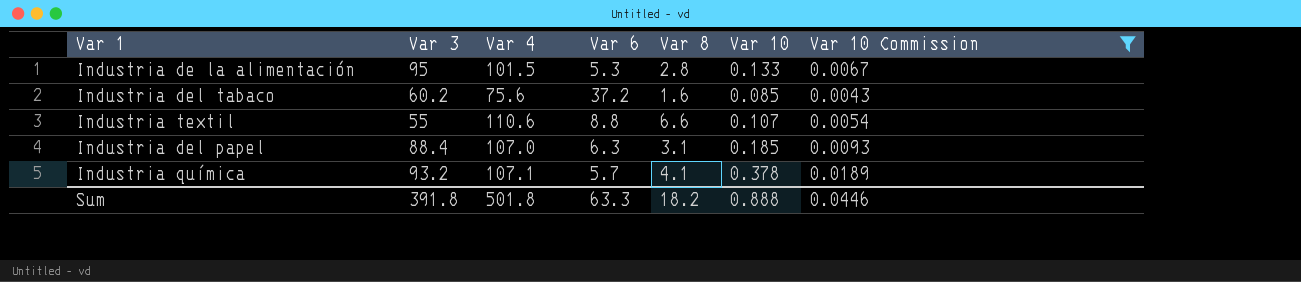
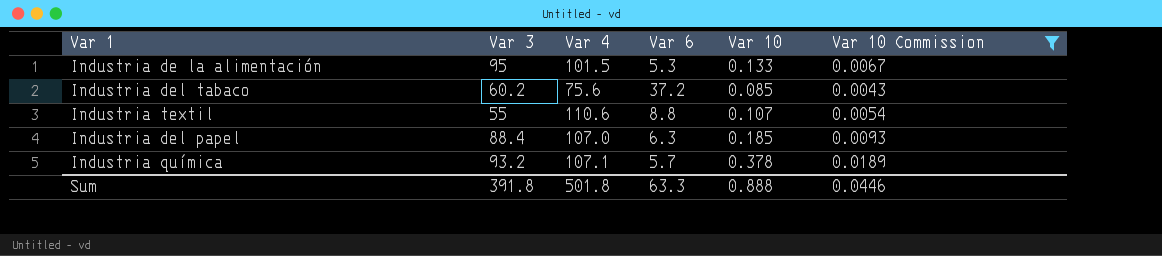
column Var 8 | position: 5 -> none

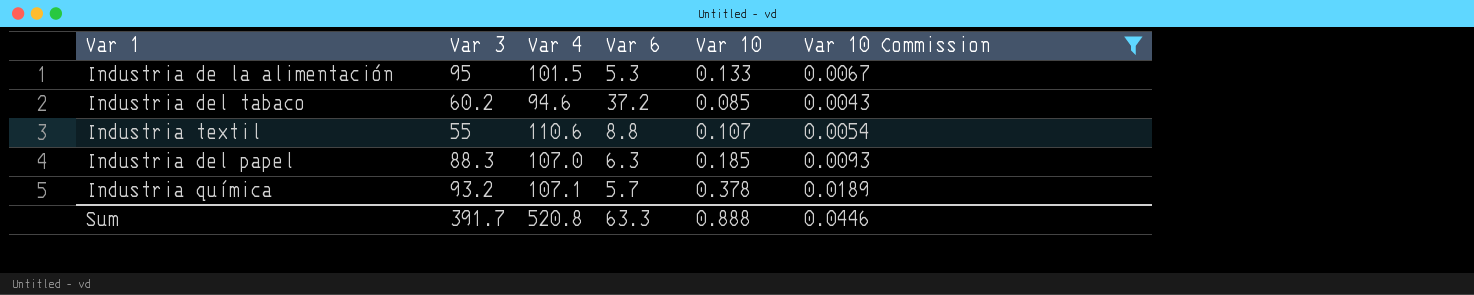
Industria del tabaco | Var 4: 75.6 -> 94.6
Industria del papel | Var 3: 88.4 -> 88.3
Sum | Var 3: 391.8 -> 391.7
Sum | Var 4: 501.8 -> 520.8

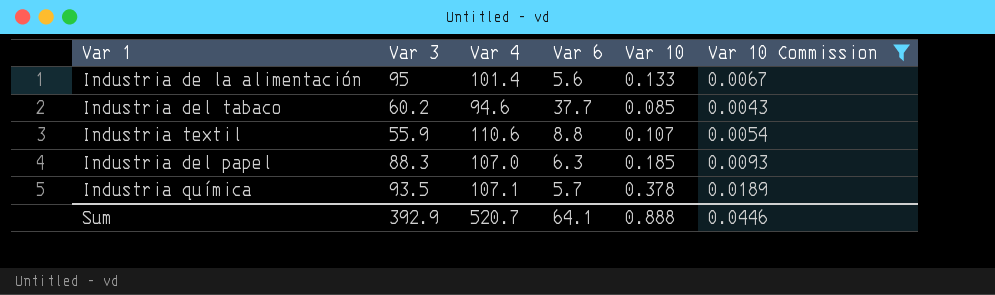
Industria de la alimentación | Var 4: 101.5 -> 101.4
Industria de la alimentación | Var 6: 5.3 -> 5.6
Industria del tabaco | Var 6: 37.2 -> 37.7
Industria textil | Var 3: 55 -> 55.9
Industria química | Var 3: 93.2 -> 93.5
Sum | Var 3: 391.7 -> 392.9
Sum | Var 4: 520.8 -> 520.7
Sum | Var 6: 63.3 -> 64.1

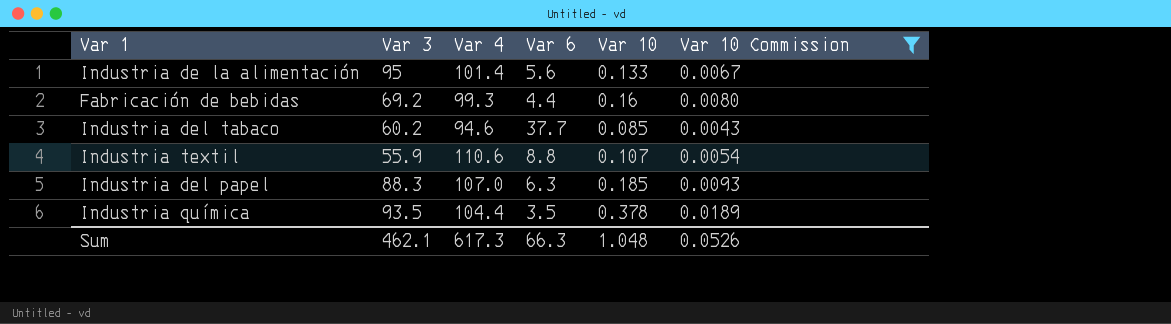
row Fabricación de bebidas: none -> 69.2 | 99.3 | 4.4 | 0.16 | 0.0080
Industria química | Var 4: 107.1 -> 104.4
Industria química | Var 6: 5.7 -> 3.5
Sum | Var 3: 392.9 -> 462.1
Sum | Var 4: 520.7 -> 617.3
Sum | Var 6: 64.1 -> 66.3
Sum | Var 10: 0.888 -> 1.048
Sum | Var 10 Commission: 0.0446 -> 0.0526

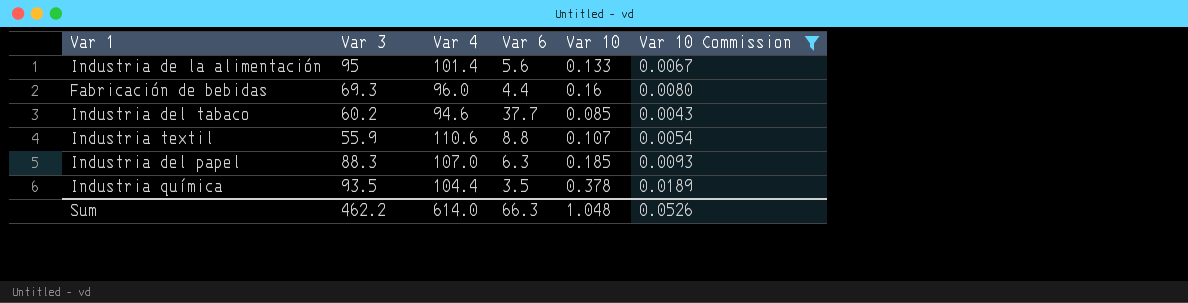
Fabricación de bebidas | Var 3: 69.2 -> 69.3
Fabricación de bebidas | Var 4: 99.3 -> 96.0
Sum | Var 3: 462.1 -> 462.2
Sum | Var 4: 617.3 -> 614.0

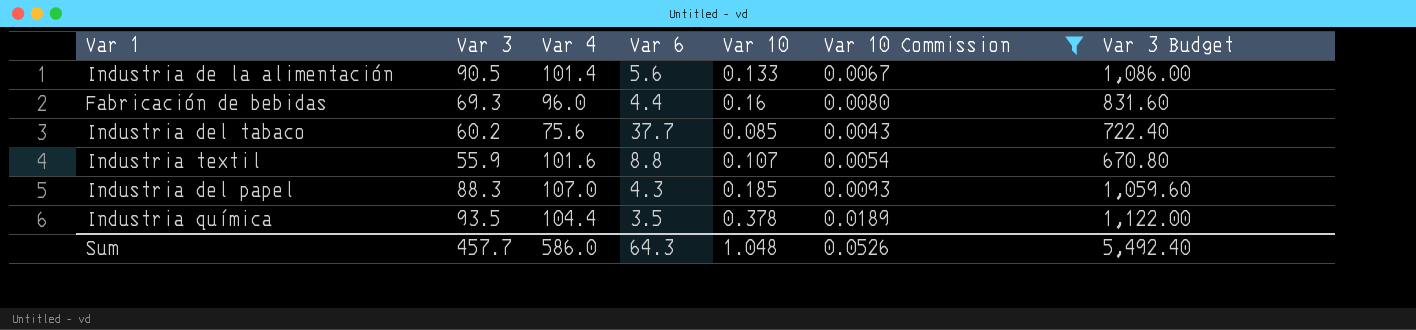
column Var 3 Budget | formula: none -> [Var 3] * 12
Industria de la alimentación | Var 3: 95 -> 90.5
Industria del tabaco | Var 4: 94.6 -> 75.6
Industria textil | Var 4: 110.6 -> 101.6
Industria del papel | Var 6: 6.3 -> 4.3
Sum | Var 3: 462.2 -> 457.7
Sum | Var 4: 614.0 -> 586.0
Sum | Var 6: 66.3 -> 64.3

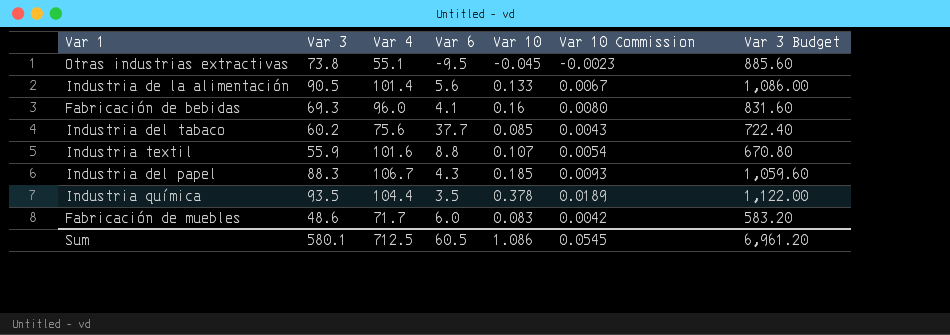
filter: Var 10 Commission >= 0.0043 -> none
Fabricación de bebidas | Var 6: 4.4 -> 4.1
Industria del papel | Var 4: 107.0 -> 106.7
Sum | Var 3: 457.7 -> 580.1
Sum | Var 4: 586.0 -> 712.5
Sum | Var 6: 64.3 -> 60.5
Sum | Var 10: 1.048 -> 1.086
Sum | Var 10 Commission: 0.0526 -> 0.0545
Sum | Var 3 Budget: 5,492.40 -> 6,961.20

